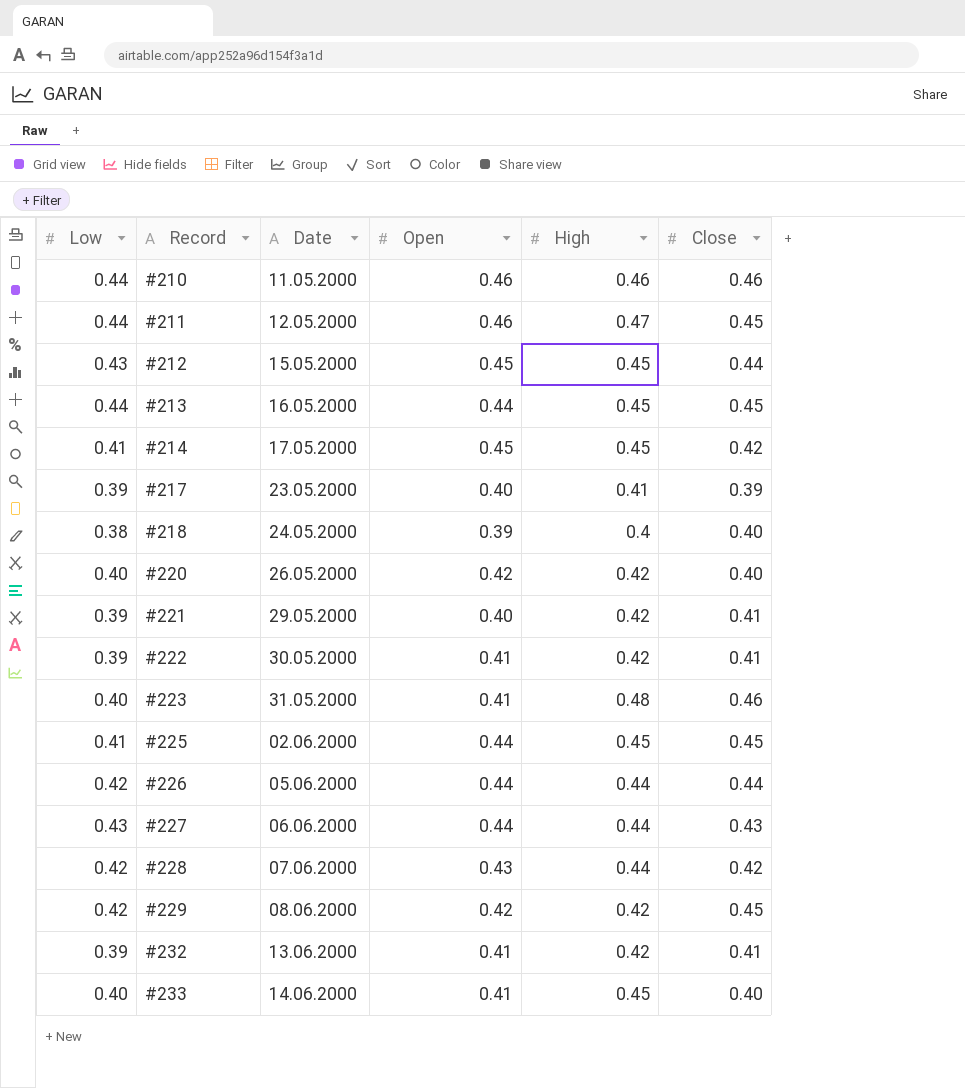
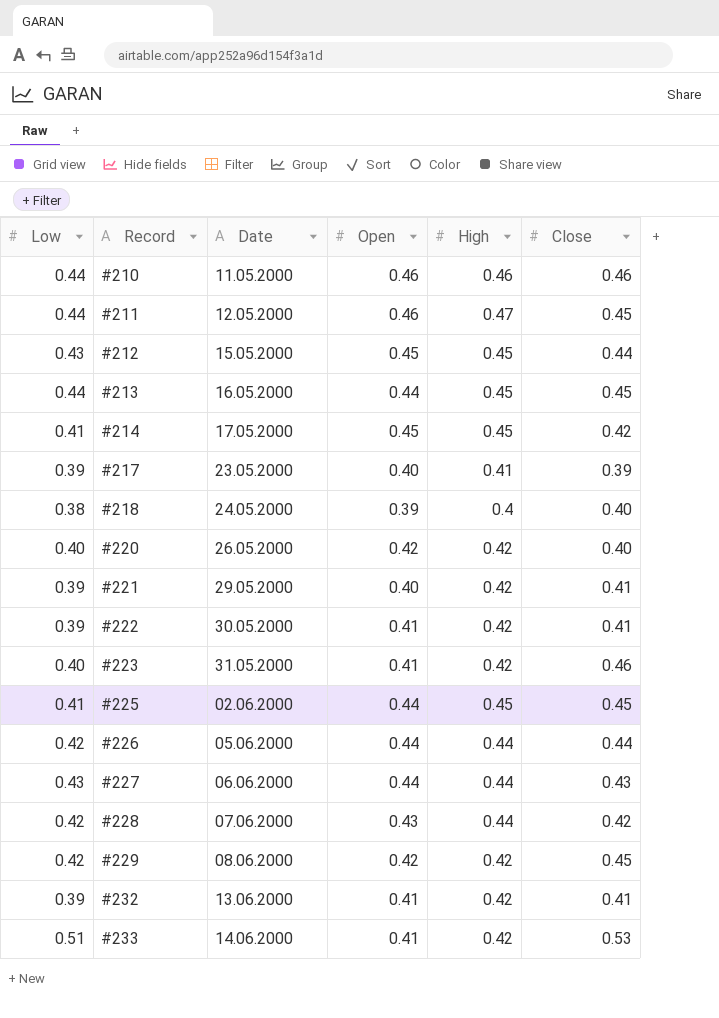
#223 | High: 0.48 -> 0.42
#233 | Low: 0.40 -> 0.51
#233 | High: 0.45 -> 0.42
#233 | Close: 0.40 -> 0.53

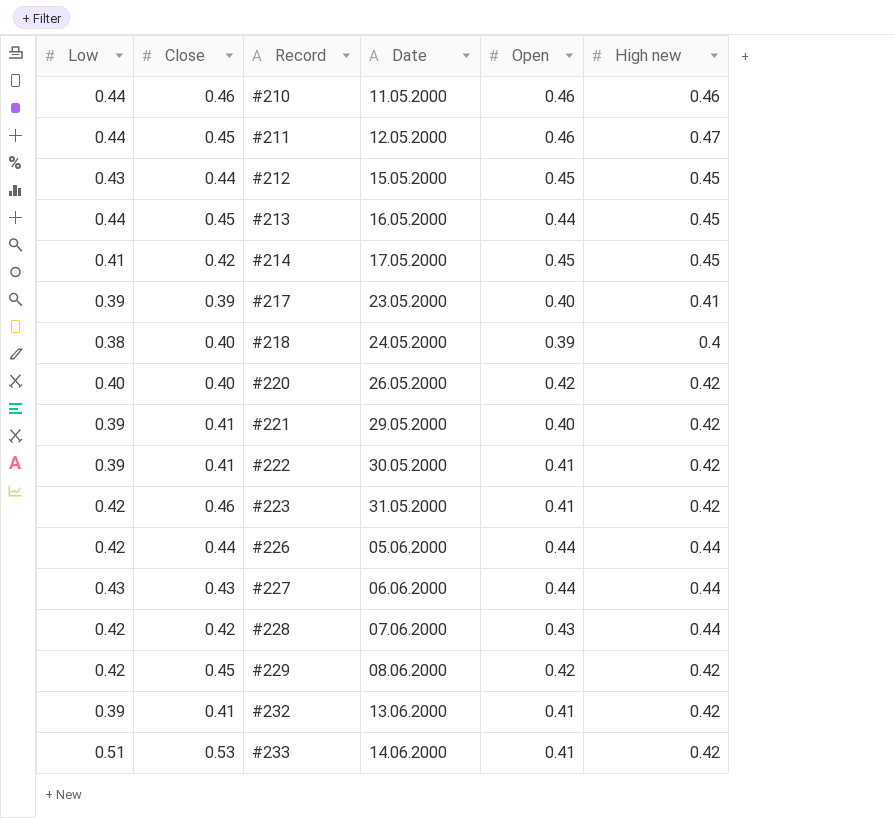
column Close | position: 6 -> 2
column name: High -> High new
row #225: 0.41 | 02.06.2000 | 0.44 | 0.45 | 0.45 -> none
#223 | Low: 0.40 -> 0.42

